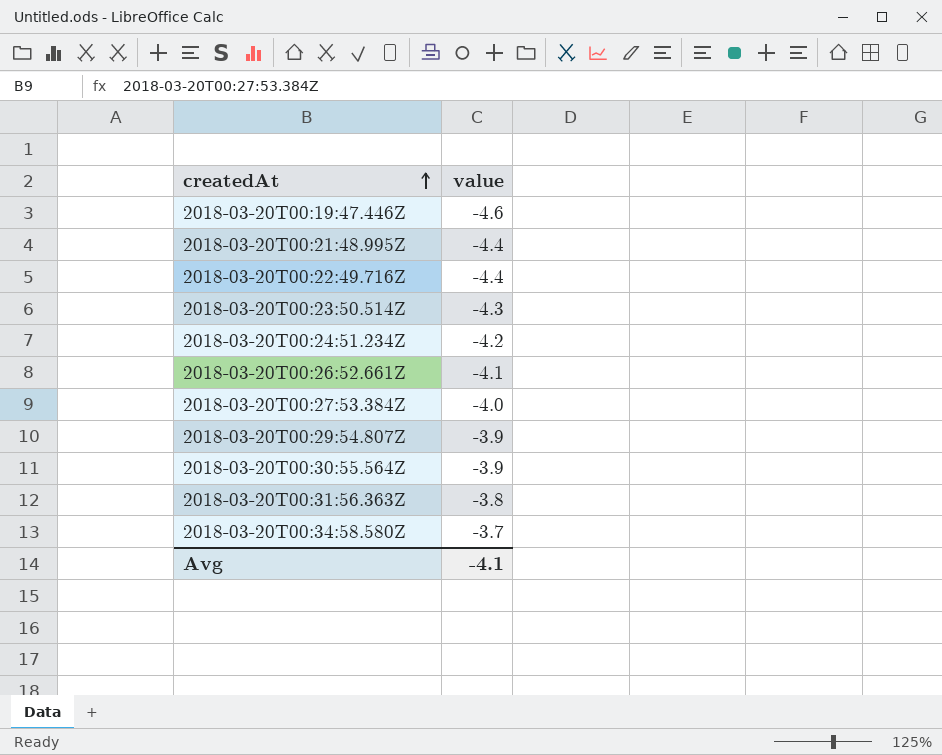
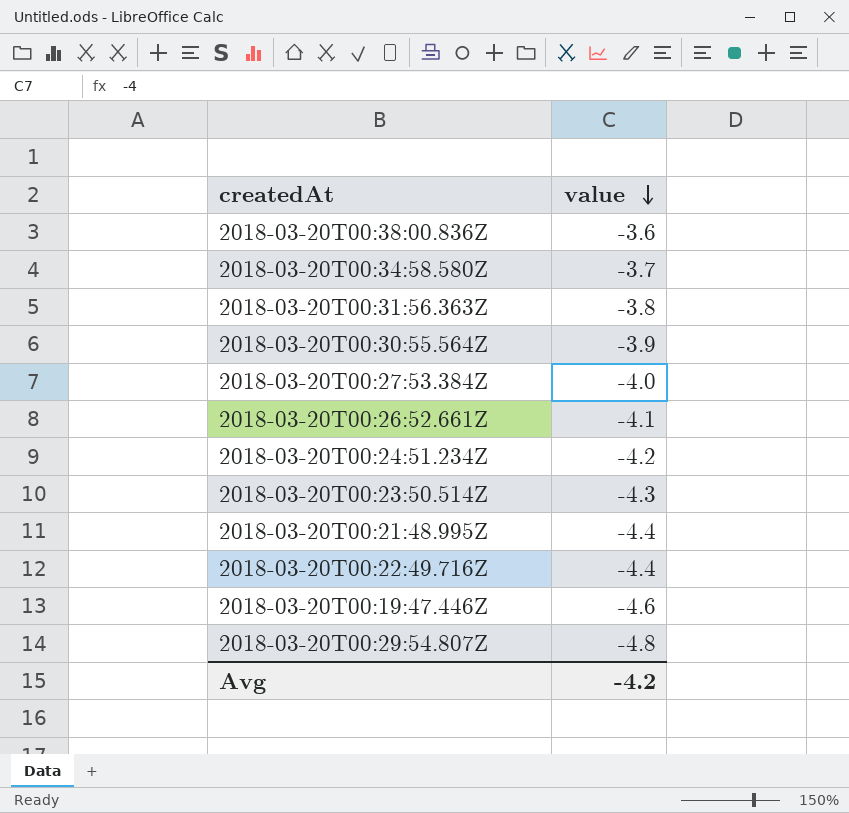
row order: createdAt ascending -> value descending
row 2018-03-20T00:38:00.836Z: none -> -3.6
2018-03-20T00:29:54.807Z | value: -3.9 -> -4.8
Avg | value: -4.1 -> -4.2

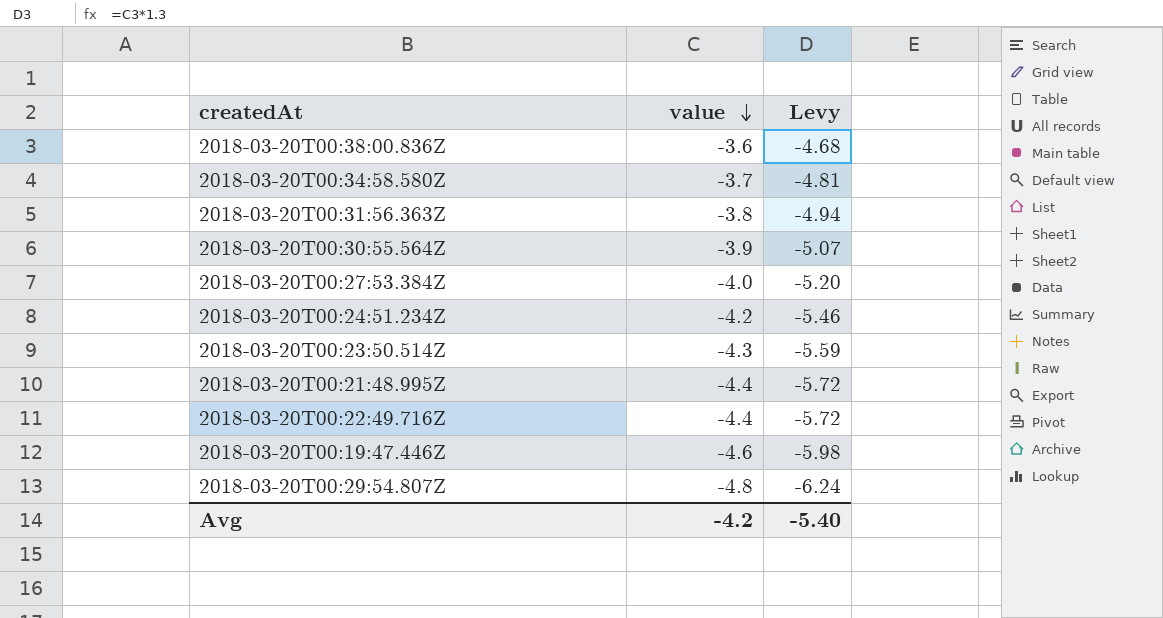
column Levy | formula: none -> [value] * 1.3
row 2018-03-20T00:26:52.661Z: -4.1 -> none

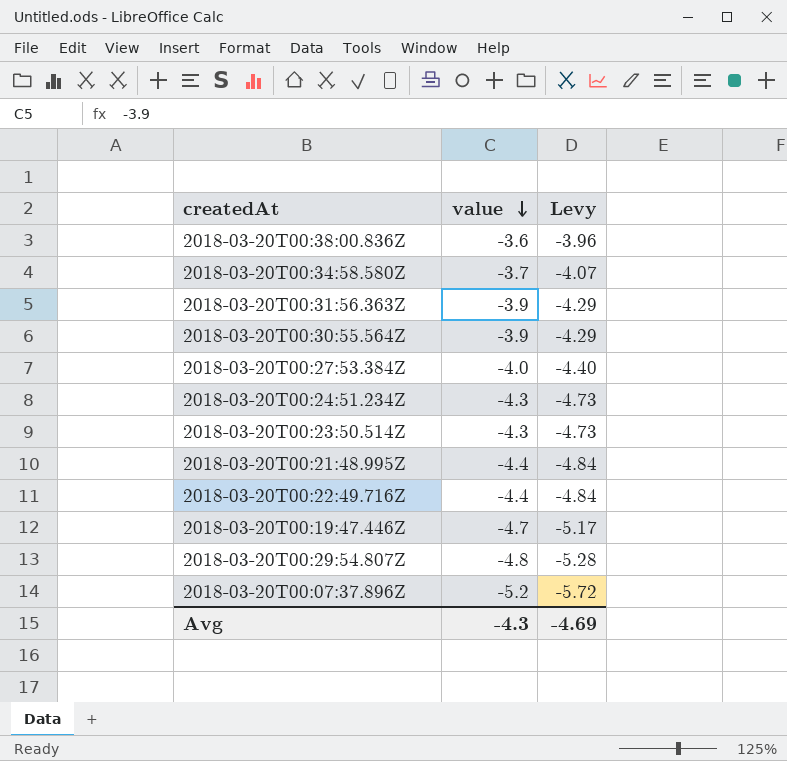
column Levy | formula: [value] * 1.3 -> [value] * 1.1
2018-03-20T00:31:56.363Z | value: -3.8 -> -3.9
2018-03-20T00:24:51.234Z | value: -4.2 -> -4.3
2018-03-20T00:19:47.446Z | value: -4.6 -> -4.7
row 2018-03-20T00:07:37.896Z: none -> -5.2 | -5.72
Avg | value: -4.2 -> -4.3
Avg | Levy: -5.40 -> -4.69

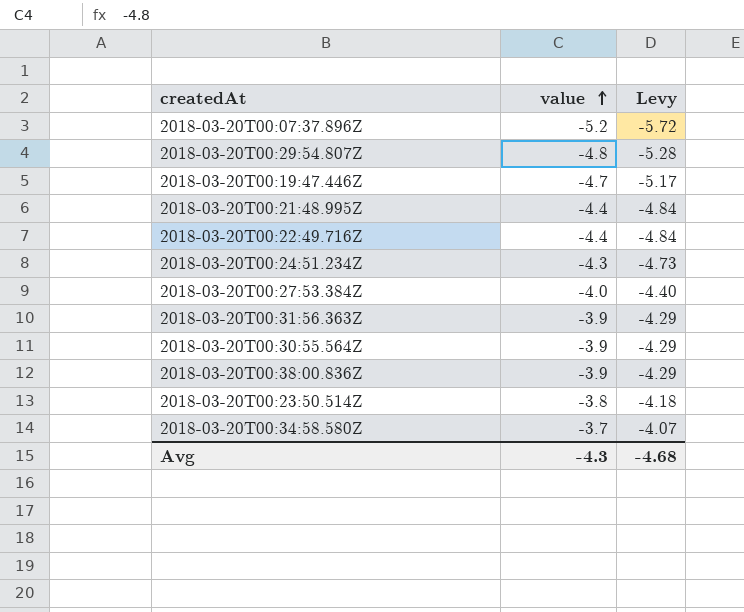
row order: value descending -> value ascending
2018-03-20T00:38:00.836Z | value: -3.6 -> -3.9
2018-03-20T00:38:00.836Z | Levy: -3.96 -> -4.29
2018-03-20T00:23:50.514Z | value: -4.3 -> -3.8
2018-03-20T00:23:50.514Z | Levy: -4.73 -> -4.18
Avg | Levy: -4.69 -> -4.68

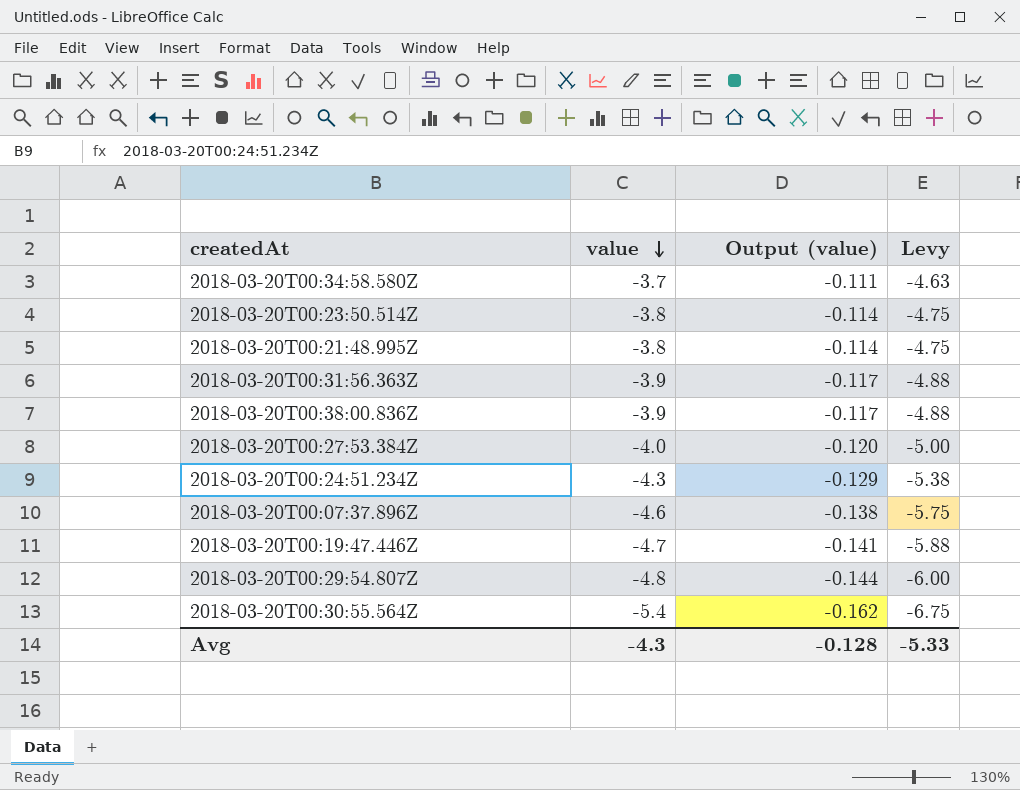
row order: value ascending -> value descending
column Output (value) | formula: none -> [value] * 0.03
column Levy | formula: [value] * 1.1 -> [value] * 1.25
row 2018-03-20T00:22:49.716Z: -4.4 | -4.84 -> none
2018-03-20T00:21:48.995Z | value: -4.4 -> -3.8
2018-03-20T00:07:37.896Z | value: -5.2 -> -4.6
2018-03-20T00:30:55.564Z | value: -3.9 -> -5.4
Avg | Levy: -4.68 -> -5.33

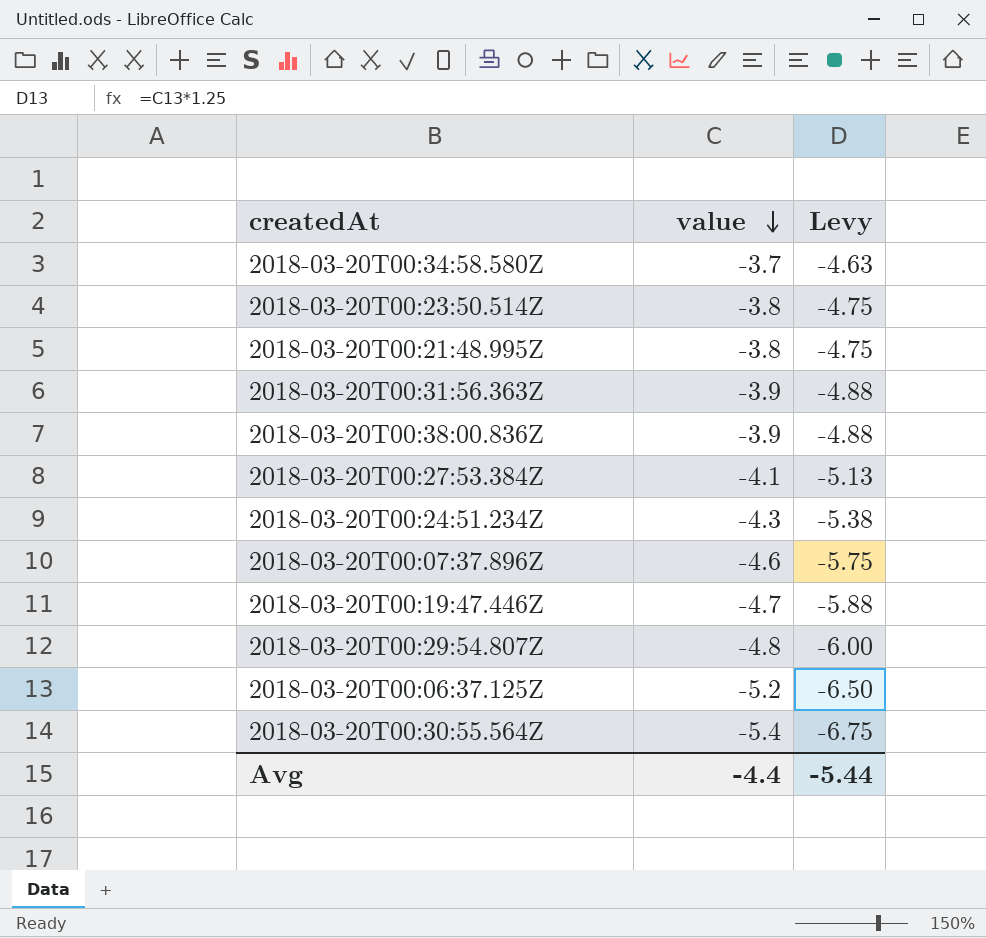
column Output (value) | formula: [value] * 0.03 -> none
2018-03-20T00:27:53.384Z | value: -4.0 -> -4.1
2018-03-20T00:27:53.384Z | Levy: -5.00 -> -5.13
row 2018-03-20T00:06:37.125Z: none -> -5.2 | -6.50
Avg | value: -4.3 -> -4.4
Avg | Levy: -5.33 -> -5.44

